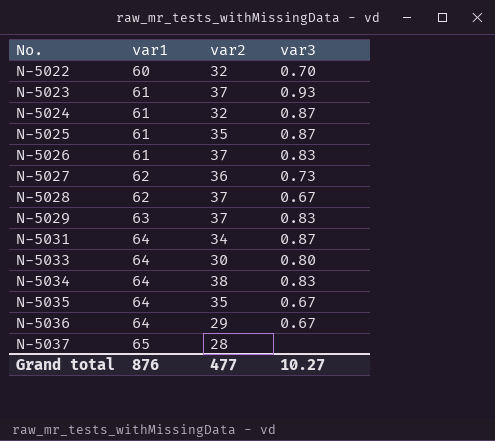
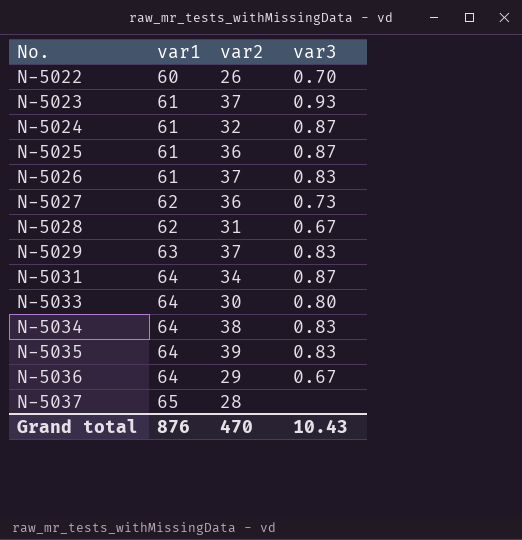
N-5022 | var2: 32 -> 26
N-5025 | var2: 35 -> 36
N-5028 | var2: 37 -> 31
N-5035 | var2: 35 -> 39
N-5035 | var3: 0.67 -> 0.83
Grand total | var2: 477 -> 470
Grand total | var3: 10.27 -> 10.43

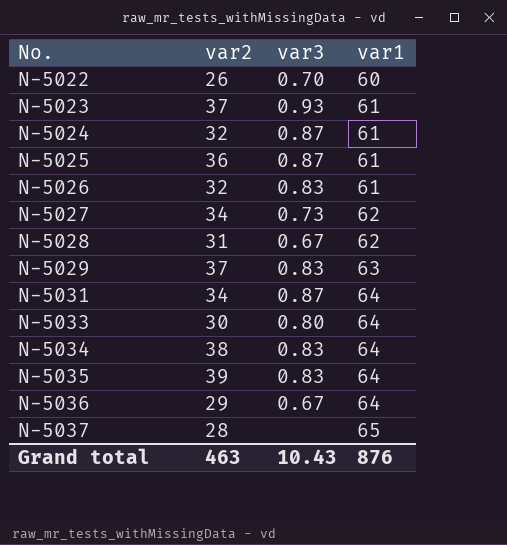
column var1 | position: 2 -> 4
N-5026 | var2: 37 -> 32
N-5027 | var2: 36 -> 34
Grand total | var2: 470 -> 463

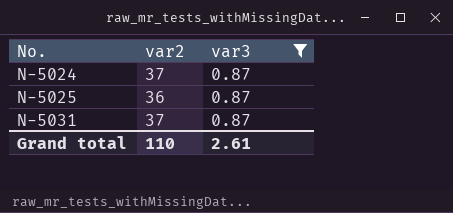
filter: none -> var3 = 0.87
column var1 | position: 4 -> none
N-5024 | var2: 32 -> 37
N-5031 | var2: 34 -> 37
Grand total | var2: 463 -> 110
Grand total | var3: 10.43 -> 2.61

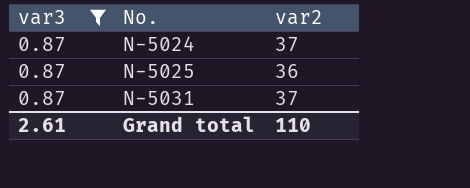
column var3 | position: 3 -> 1

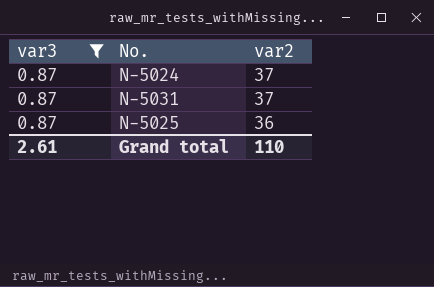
row order: No. ascending -> var2 descending

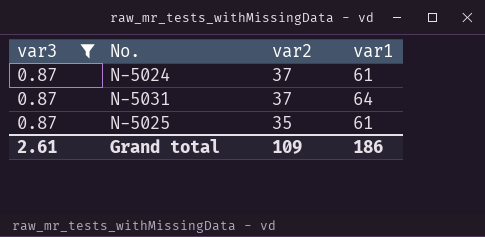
column var1 | position: none -> 4
N-5025 | var2: 36 -> 35
Grand total | var2: 110 -> 109

